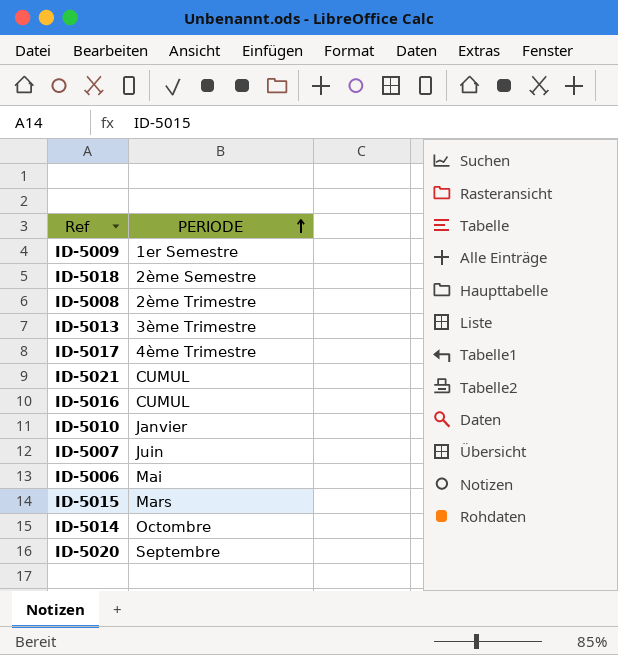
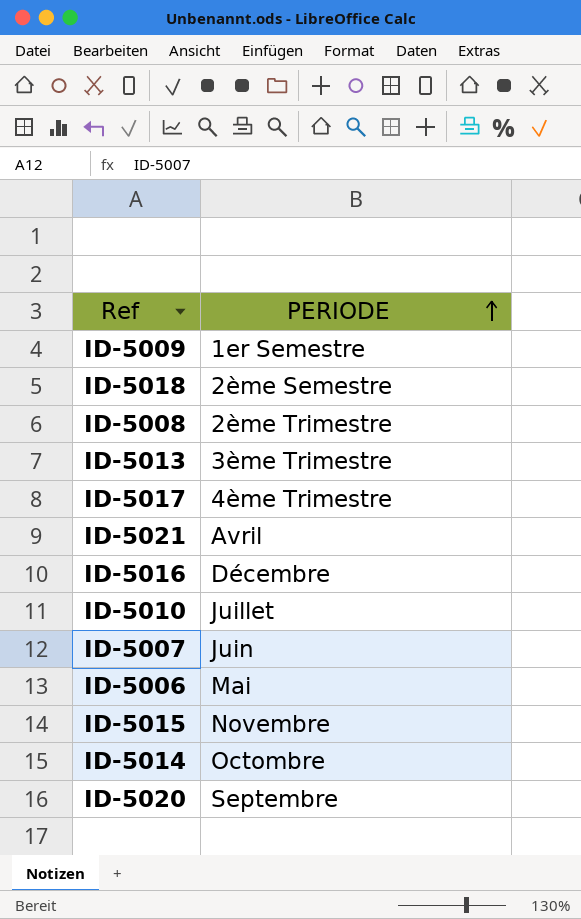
ID-5021 | PERIODE: CUMUL -> Avril
ID-5016 | PERIODE: CUMUL -> Décembre
ID-5010 | PERIODE: Janvier -> Juillet
ID-5015 | PERIODE: Mars -> Novembre

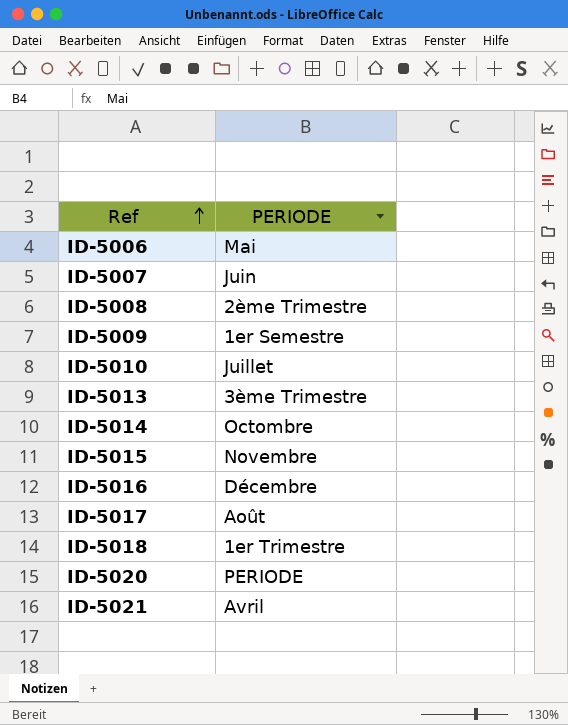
row order: PERIODE ascending -> Ref ascending
ID-5017 | PERIODE: 4ème Trimestre -> Août
ID-5018 | PERIODE: 2ème Semestre -> 1er Trimestre
ID-5020 | PERIODE: Septembre -> PERIODE

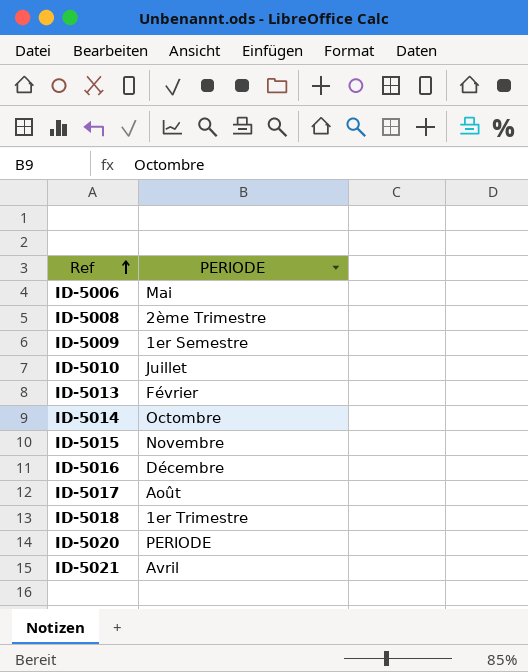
row ID-5007: Juin -> none
ID-5013 | PERIODE: 3ème Trimestre -> Février

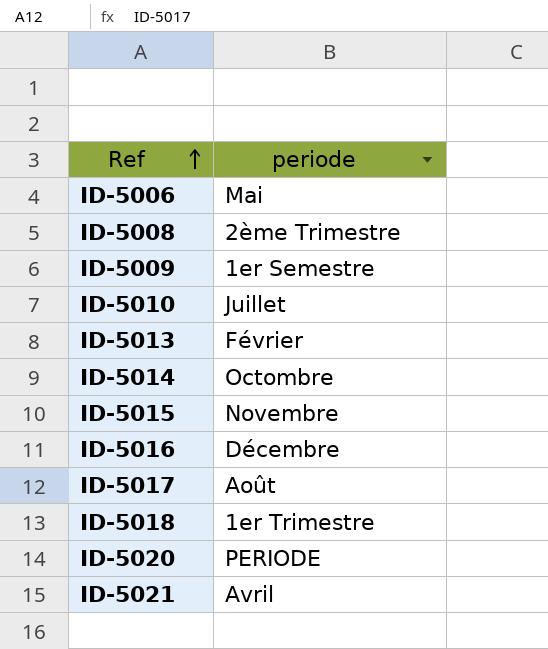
column name: PERIODE -> periode

